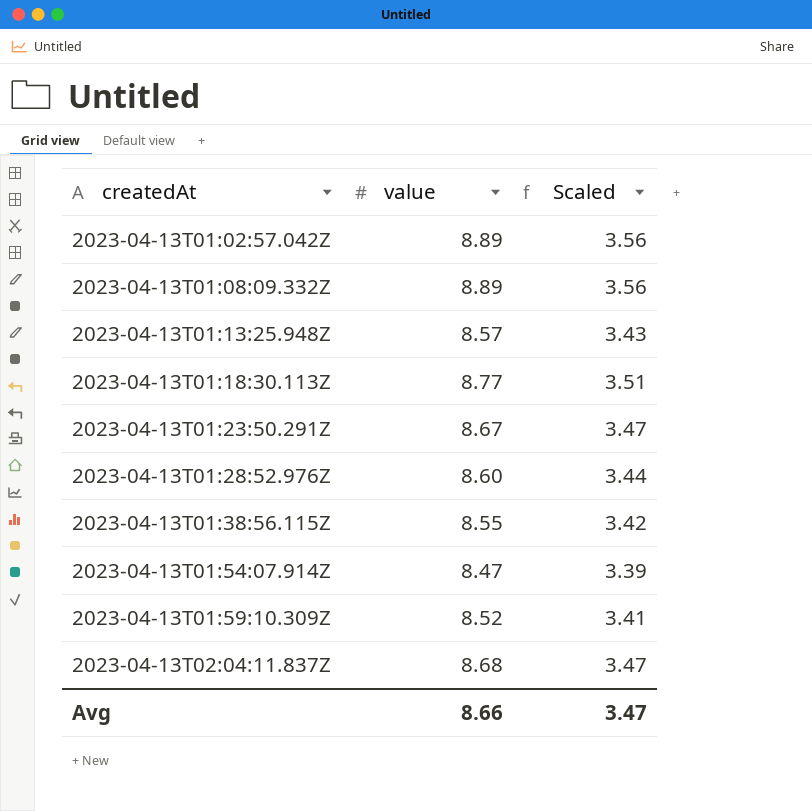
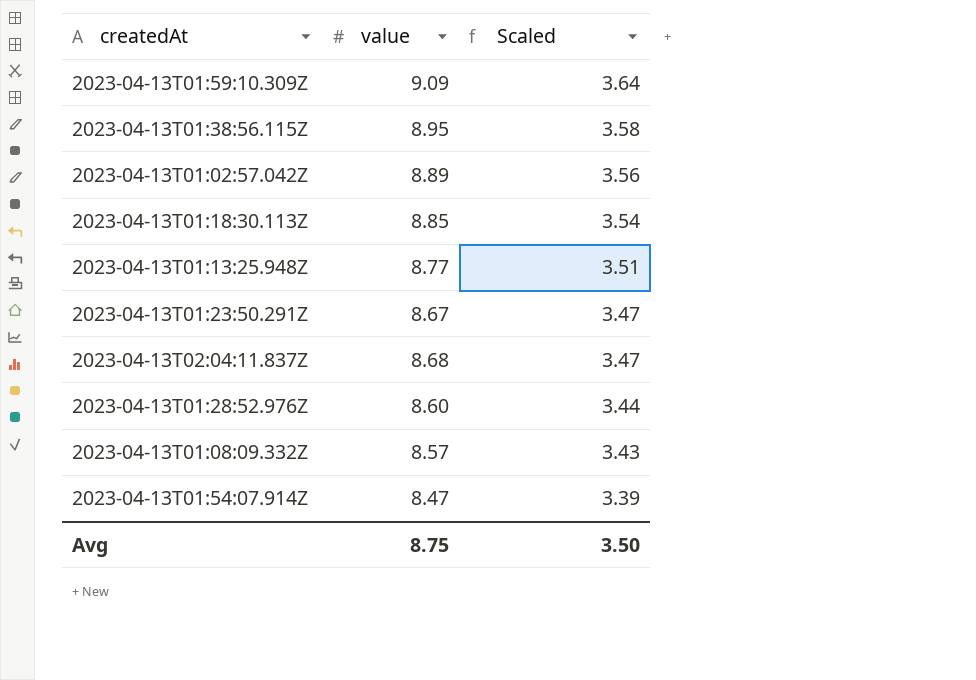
row order: createdAt ascending -> Scaled descending
2023-04-13T01:59:10.309Z | value: 8.52 -> 9.09
2023-04-13T01:59:10.309Z | Scaled: 3.41 -> 3.64
2023-04-13T01:38:56.115Z | value: 8.55 -> 8.95
2023-04-13T01:38:56.115Z | Scaled: 3.42 -> 3.58
2023-04-13T01:18:30.113Z | value: 8.77 -> 8.85
2023-04-13T01:18:30.113Z | Scaled: 3.51 -> 3.54
2023-04-13T01:13:25.948Z | value: 8.57 -> 8.77
2023-04-13T01:13:25.948Z | Scaled: 3.43 -> 3.51
2023-04-13T01:08:09.332Z | value: 8.89 -> 8.57
2023-04-13T01:08:09.332Z | Scaled: 3.56 -> 3.43
Avg | value: 8.66 -> 8.75
Avg | Scaled: 3.47 -> 3.50

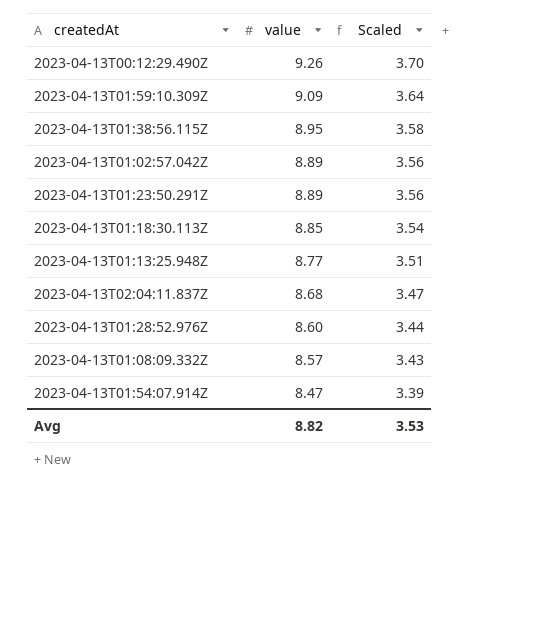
row order: Scaled descending -> value descending
row 2023-04-13T00:12:29.490Z: none -> 9.26 | 3.70
2023-04-13T01:23:50.291Z | value: 8.67 -> 8.89
2023-04-13T01:23:50.291Z | Scaled: 3.47 -> 3.56
Avg | value: 8.75 -> 8.82
Avg | Scaled: 3.50 -> 3.53

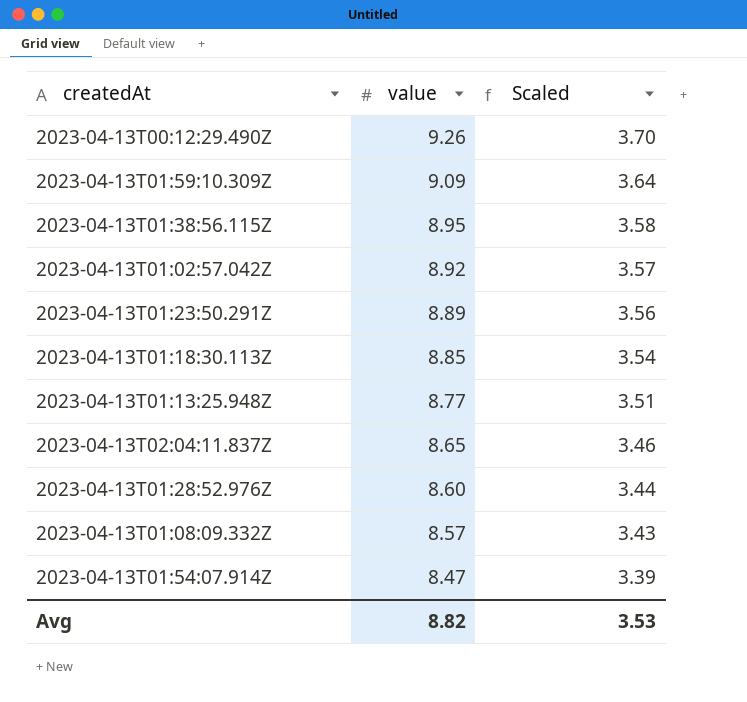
2023-04-13T01:02:57.042Z | value: 8.89 -> 8.92
2023-04-13T01:02:57.042Z | Scaled: 3.56 -> 3.57
2023-04-13T02:04:11.837Z | value: 8.68 -> 8.65
2023-04-13T02:04:11.837Z | Scaled: 3.47 -> 3.46

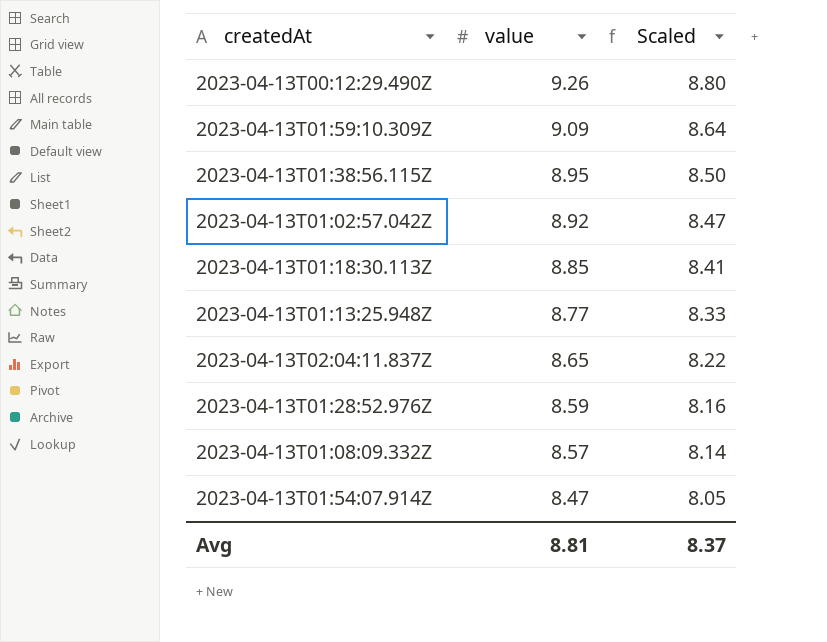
column Scaled | formula: [value] * 0.4 -> [value] * 0.95
row 2023-04-13T01:23:50.291Z: 8.89 | 3.56 -> none
2023-04-13T01:28:52.976Z | value: 8.60 -> 8.59
Avg | value: 8.82 -> 8.81
Avg | Scaled: 3.53 -> 8.37

